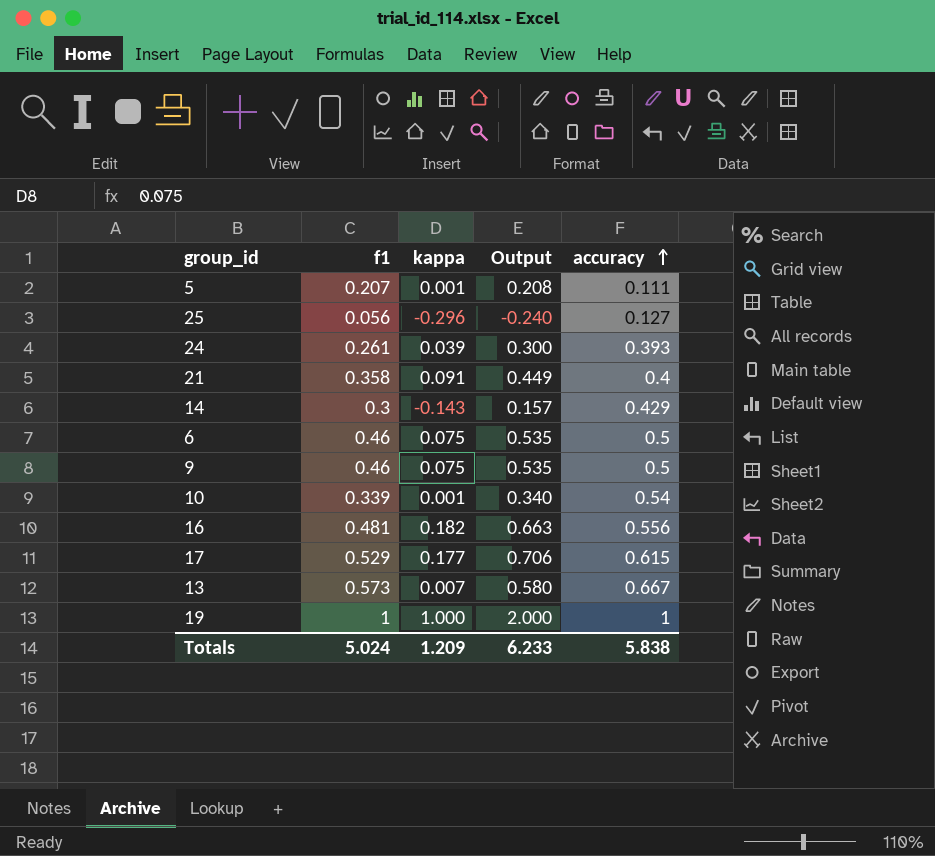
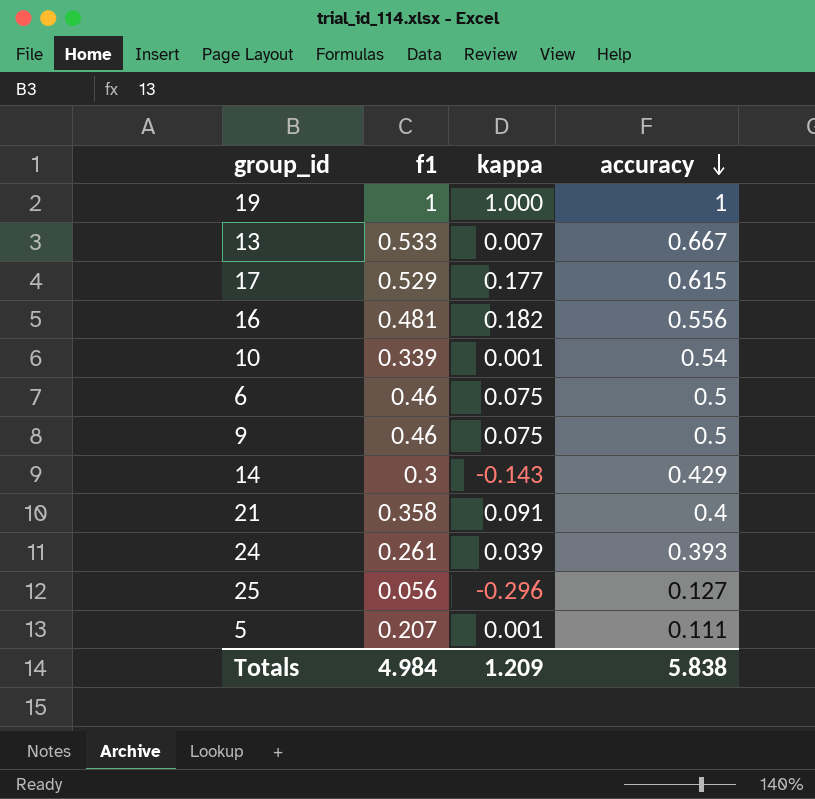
row order: accuracy ascending -> accuracy descending
column Output | formula: [f1] + [kappa] -> none
13 | f1: 0.573 -> 0.533
Totals | f1: 5.024 -> 4.984

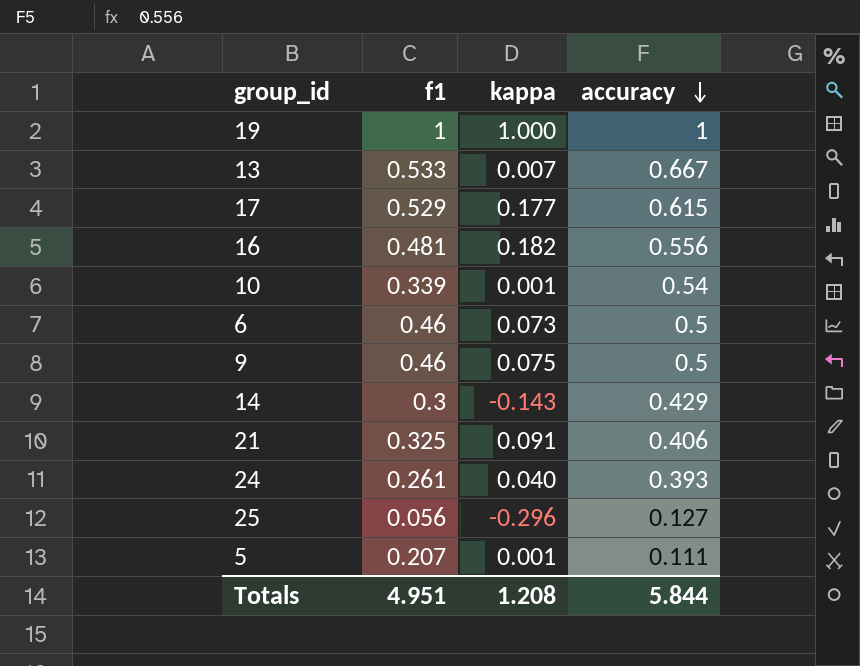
6 | kappa: 0.075 -> 0.073
21 | f1: 0.358 -> 0.325
21 | accuracy: 0.4 -> 0.406
24 | kappa: 0.039 -> 0.040
Totals | f1: 4.984 -> 4.951
Totals | kappa: 1.209 -> 1.208
Totals | accuracy: 5.838 -> 5.844

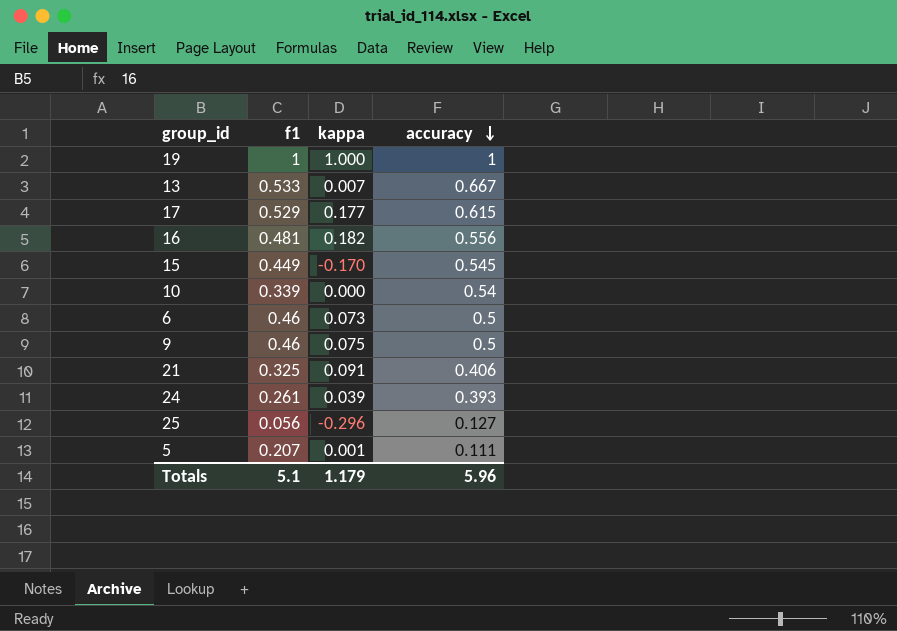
row 14: 0.3 | -0.143 | 0.429 -> none
row 15: none -> 0.449 | -0.170 | 0.545
10 | kappa: 0.001 -> 0.000
24 | kappa: 0.040 -> 0.039
Totals | f1: 4.951 -> 5.1
Totals | kappa: 1.208 -> 1.179
Totals | accuracy: 5.844 -> 5.96

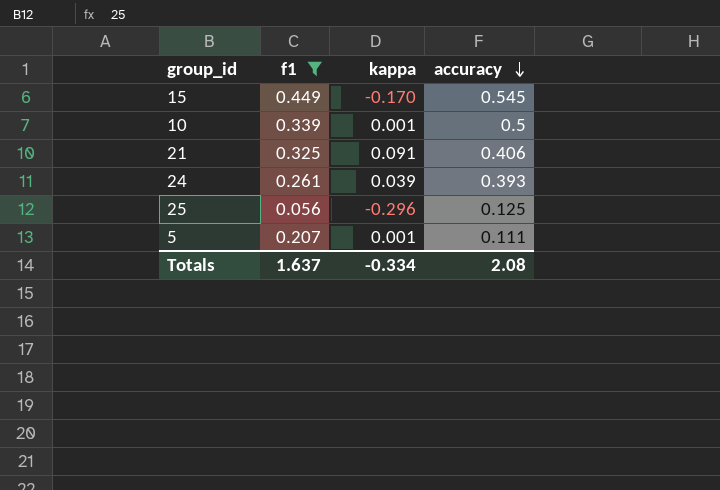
filter: none -> f1 <= 0.449
10 | kappa: 0.000 -> 0.001
10 | accuracy: 0.54 -> 0.5
25 | accuracy: 0.127 -> 0.125
Totals | f1: 5.1 -> 1.637
Totals | kappa: 1.179 -> -0.334
Totals | accuracy: 5.96 -> 2.08

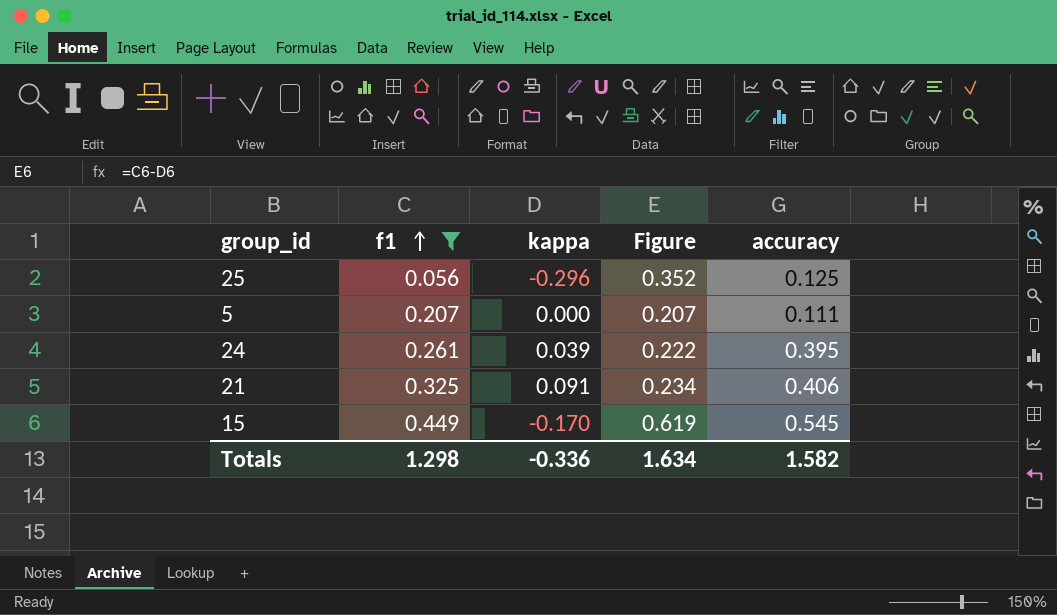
row order: accuracy descending -> f1 ascending
column Figure | formula: none -> [f1] - [kappa]
row 10: 0.339 | 0.001 | 0.5 -> none
5 | kappa: 0.001 -> 0.000
24 | accuracy: 0.393 -> 0.395
Totals | f1: 1.637 -> 1.298
Totals | kappa: -0.334 -> -0.336
Totals | accuracy: 2.08 -> 1.582

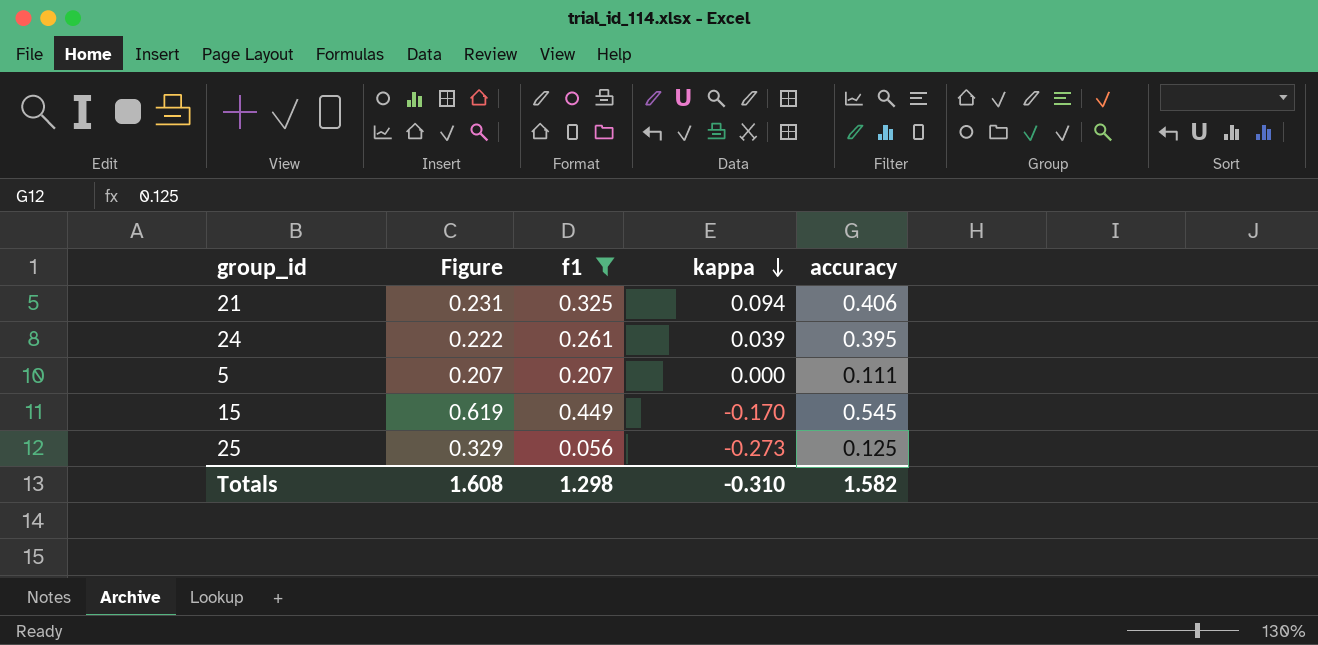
row order: f1 ascending -> kappa descending
column Figure | position: 4 -> 2
21 | Figure: 0.234 -> 0.231
21 | kappa: 0.091 -> 0.094
25 | Figure: 0.352 -> 0.329
25 | kappa: -0.296 -> -0.273
Totals | Figure: 1.634 -> 1.608
Totals | kappa: -0.336 -> -0.310

